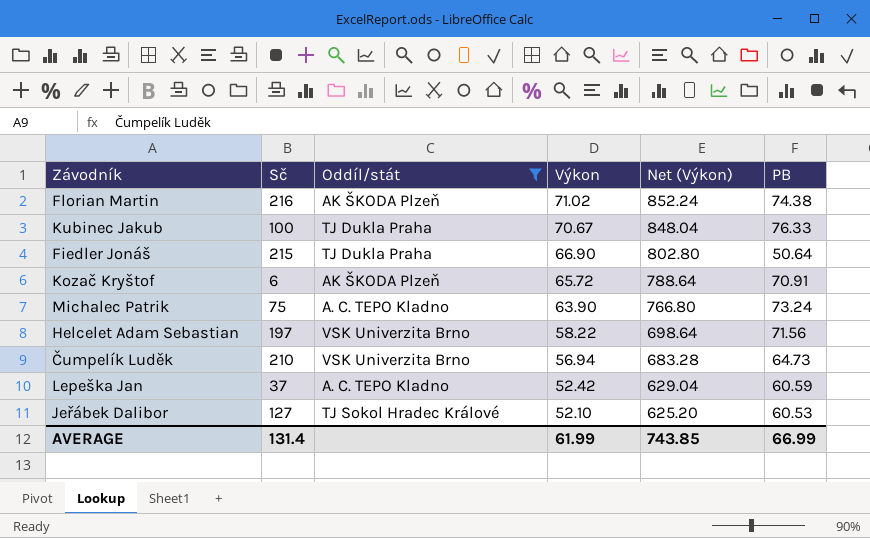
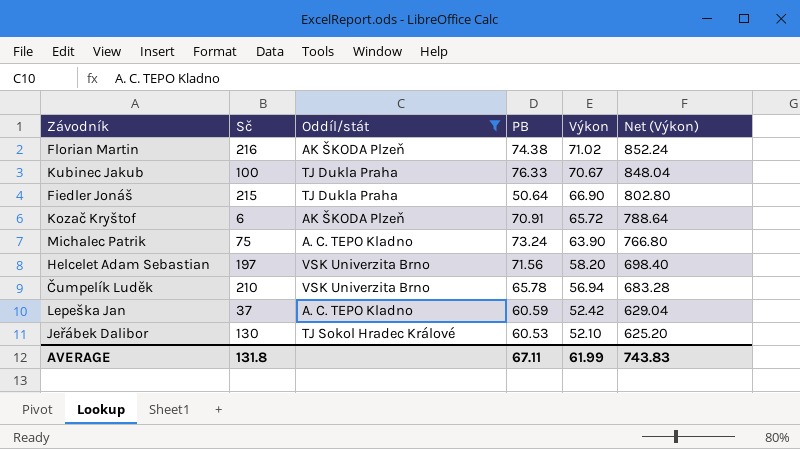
column PB | position: 6 -> 4
Helcelet Adam Sebastian | Výkon: 58.22 -> 58.20
Helcelet Adam Sebastian | Net (Výkon): 698.64 -> 698.40
Čumpelík Luděk | PB: 64.73 -> 65.78
Jeřábek Dalibor | Sč: 127 -> 130
AVERAGE | Sč: 131.4 -> 131.8
AVERAGE | PB: 66.99 -> 67.11
AVERAGE | Net (Výkon): 743.85 -> 743.83

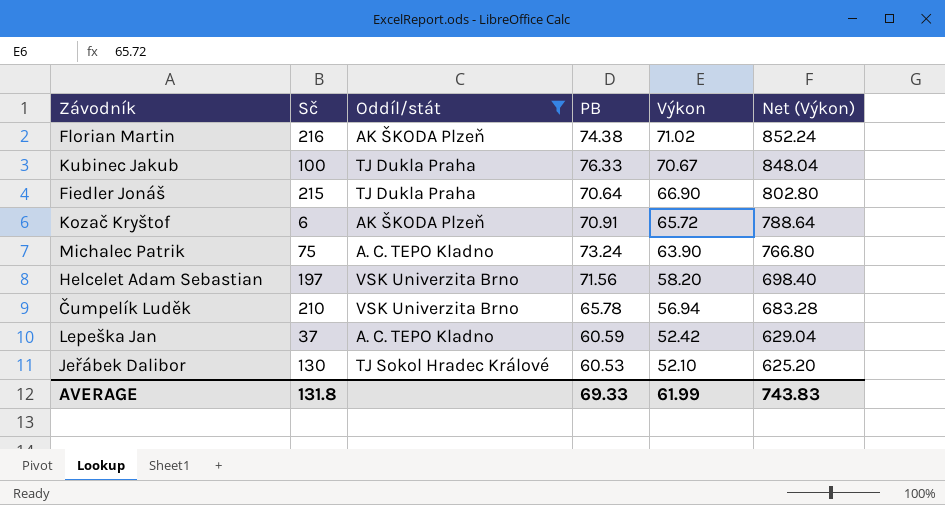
Fiedler Jonáš | PB: 50.64 -> 70.64
AVERAGE | PB: 67.11 -> 69.33

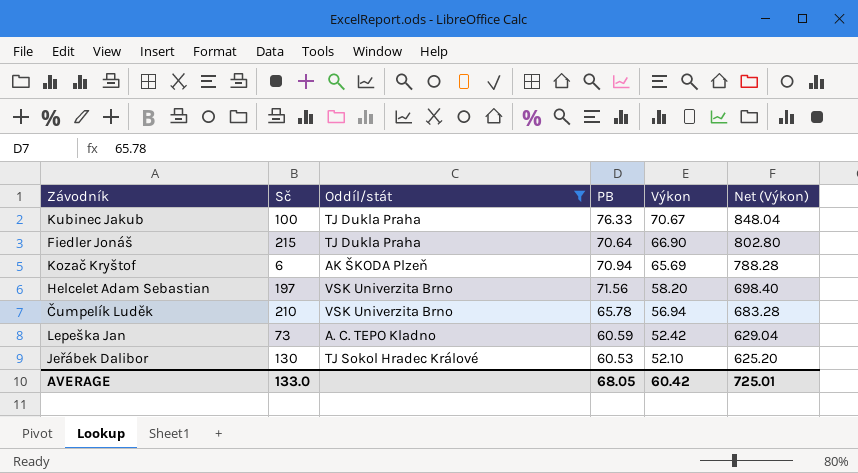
row Florian Martin: 216 | AK ŠKODA Plzeň | 74.38 | 71.02 | 852.24 -> none
row Michalec Patrik: 75 | A. C. TEPO Kladno | 73.24 | 63.90 | 766.80 -> none
Kozač Kryštof | PB: 70.91 -> 70.94
Kozač Kryštof | Výkon: 65.72 -> 65.69
Kozač Kryštof | Net (Výkon): 788.64 -> 788.28
Lepeška Jan | Sč: 37 -> 73
AVERAGE | Sč: 131.8 -> 133.0
AVERAGE | PB: 69.33 -> 68.05
AVERAGE | Výkon: 61.99 -> 60.42
AVERAGE | Net (Výkon): 743.83 -> 725.01

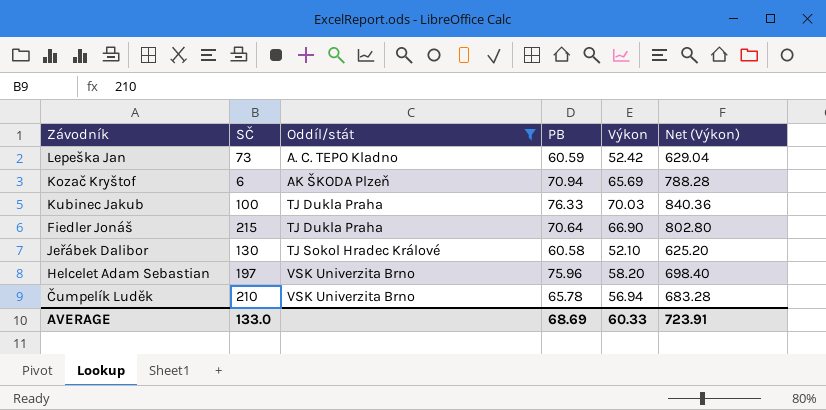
row order: Výkon descending -> Oddíl/stát ascending
column name: Sč -> SČ
Kubinec Jakub | Výkon: 70.67 -> 70.03
Kubinec Jakub | Net (Výkon): 848.04 -> 840.36
Jeřábek Dalibor | PB: 60.53 -> 60.58
Helcelet Adam Sebastian | PB: 71.56 -> 75.96
AVERAGE | PB: 68.05 -> 68.69
AVERAGE | Výkon: 60.42 -> 60.33
AVERAGE | Net (Výkon): 725.01 -> 723.91

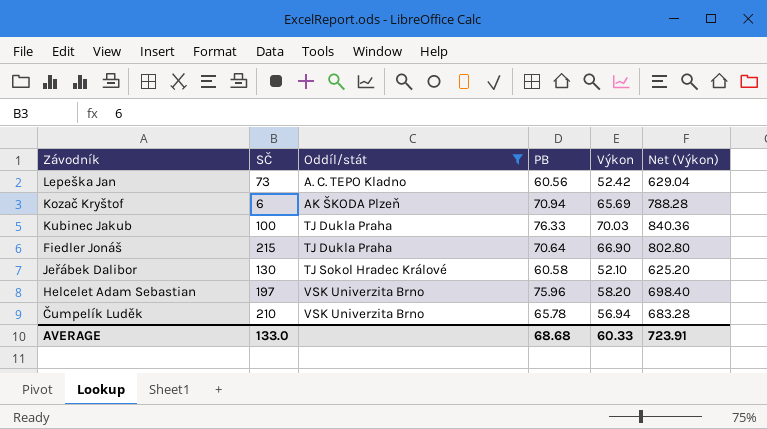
Lepeška Jan | PB: 60.59 -> 60.56
AVERAGE | PB: 68.69 -> 68.68

